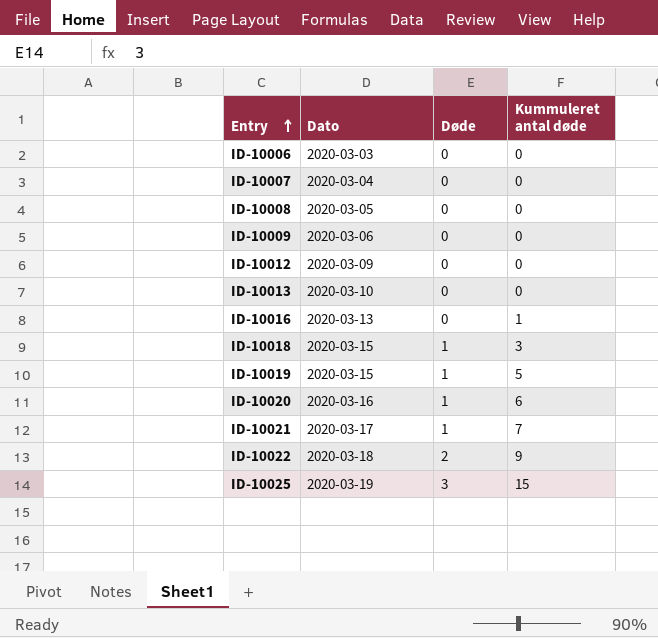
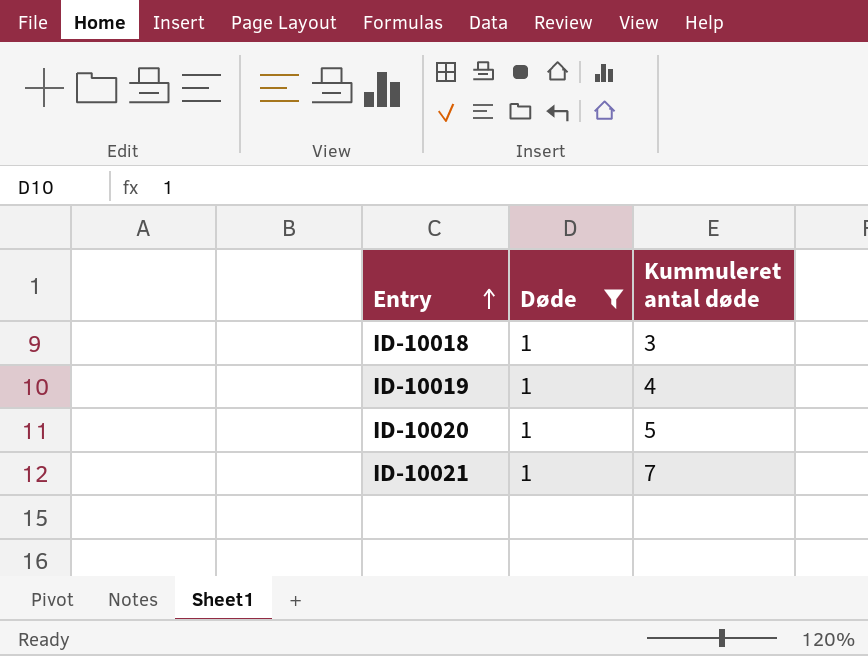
filter: none -> Døde = 1
column Dato | position: 2 -> none
ID-10019 | Kummuleret antal døde: 5 -> 4
ID-10020 | Kummuleret antal døde: 6 -> 5

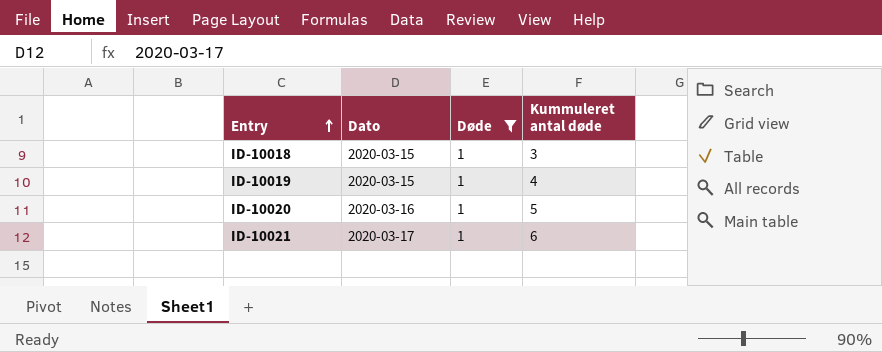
column Dato | position: none -> 2
ID-10021 | Kummuleret antal døde: 7 -> 6

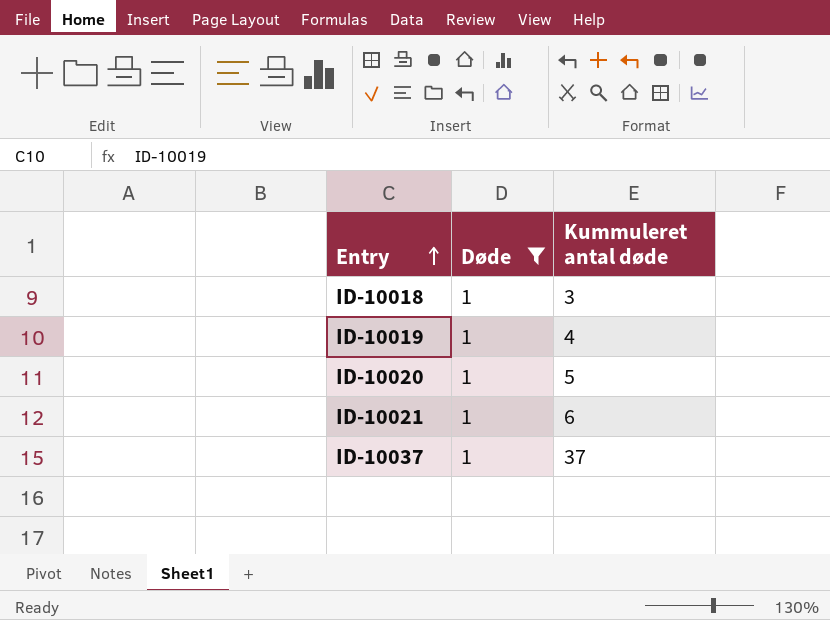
column Dato | position: 2 -> none
row ID-10037: none -> 1 | 37

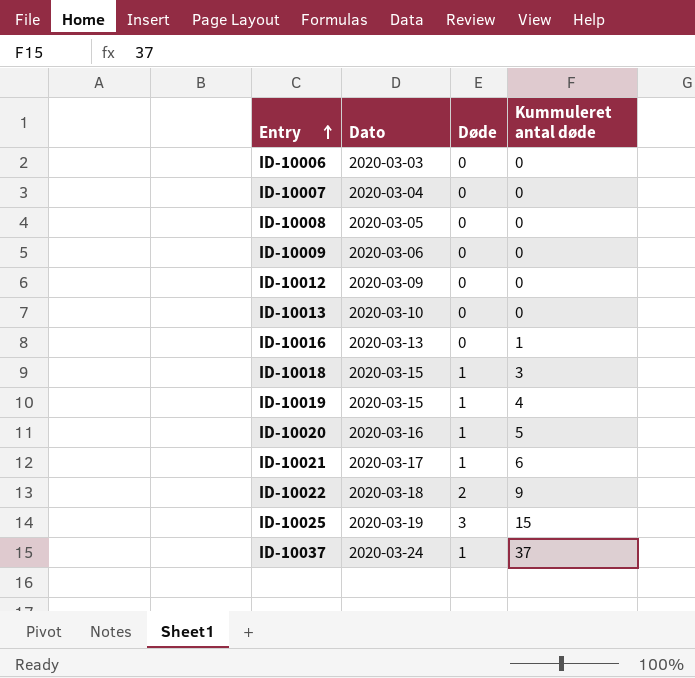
filter: Døde = 1 -> none
column Dato | position: none -> 2

